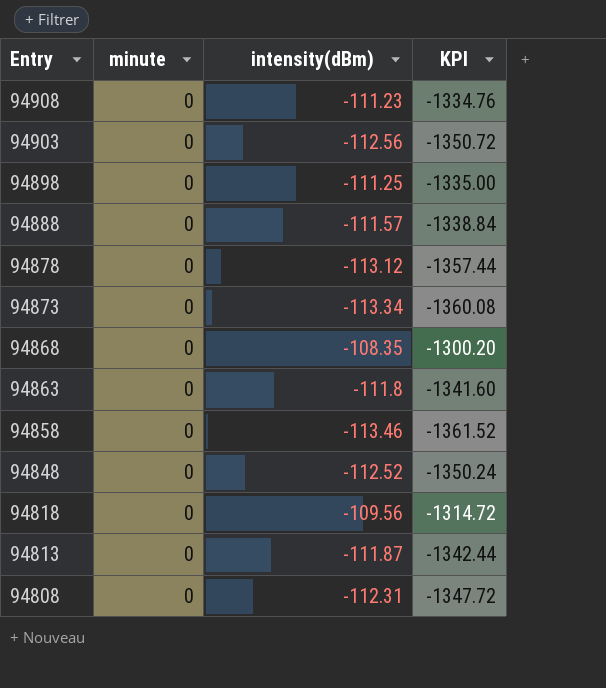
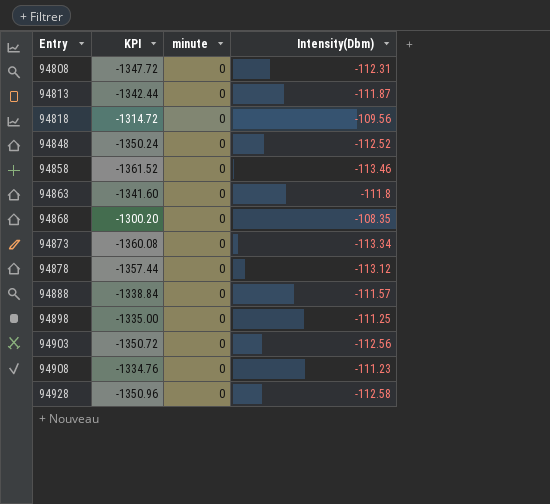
row order: Entry descending -> Entry ascending
column KPI | position: 4 -> 2
column name: intensity(dBm) -> Intensity(Dbm)
row 94928: none -> -1350.96 | 0 | -112.58

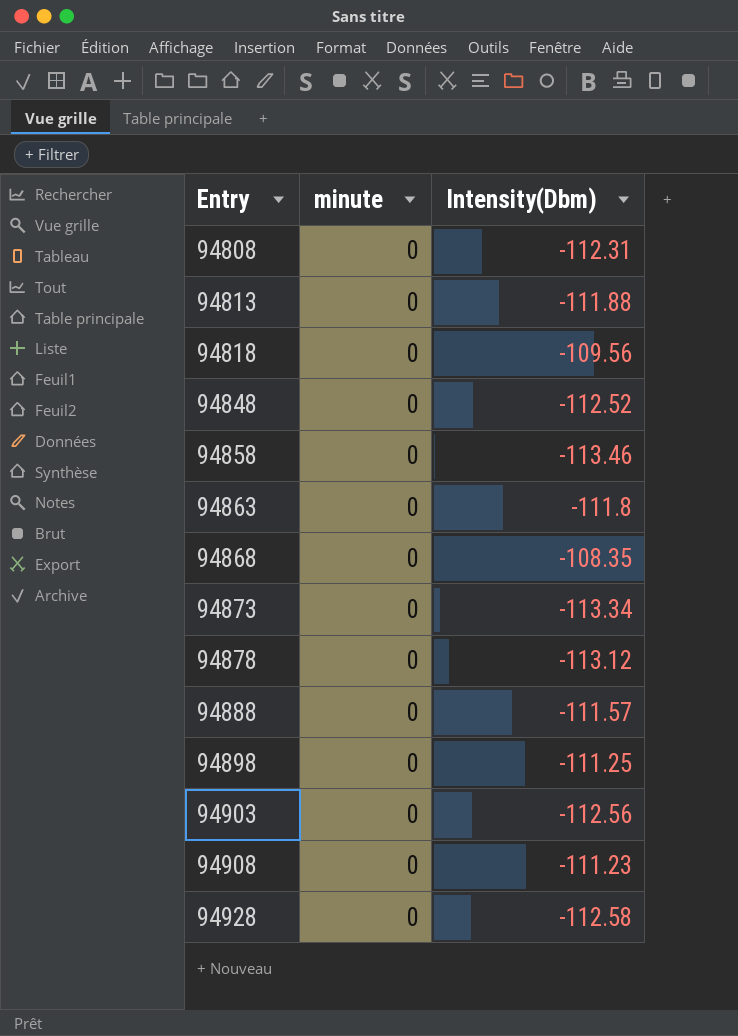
column KPI | formula: [Intensity(Dbm)] * 12 -> none
94813 | Intensity(Dbm): -111.87 -> -111.88

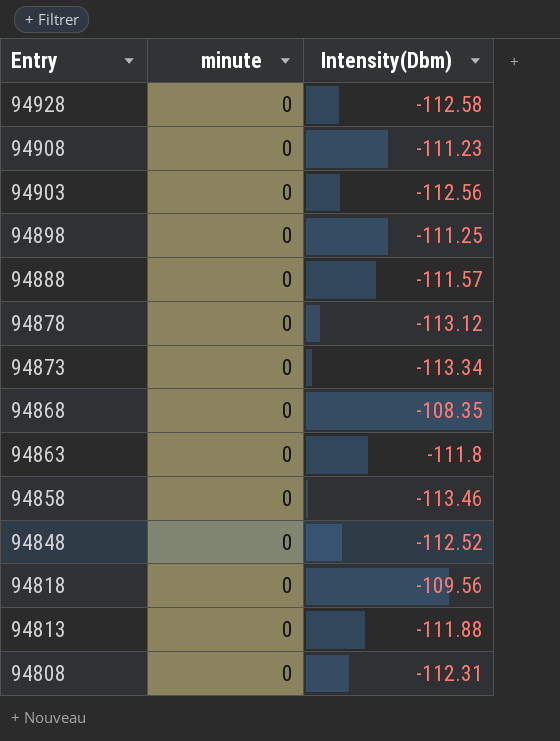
row order: Entry ascending -> Entry descending

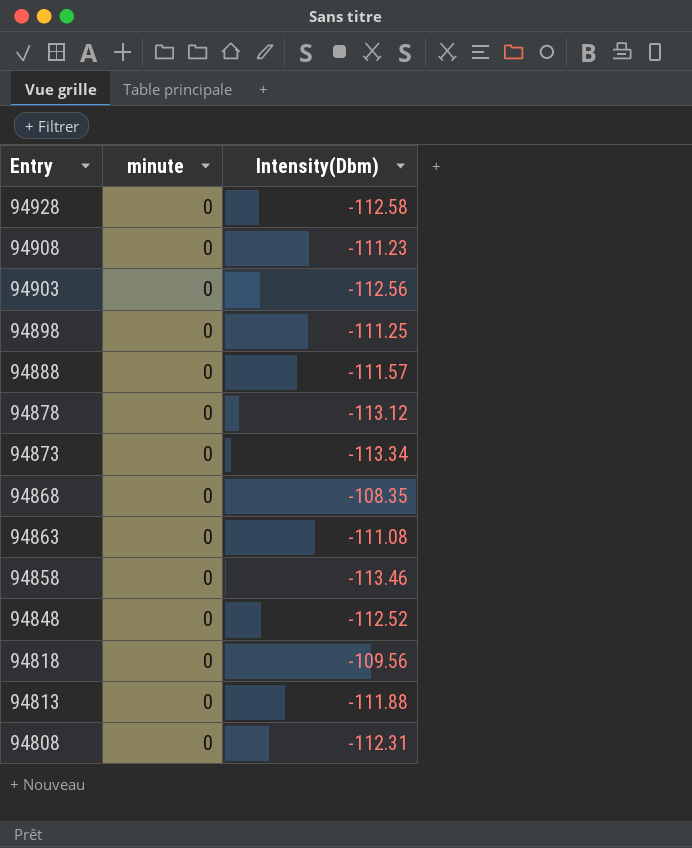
94863 | Intensity(Dbm): -111.8 -> -111.08

